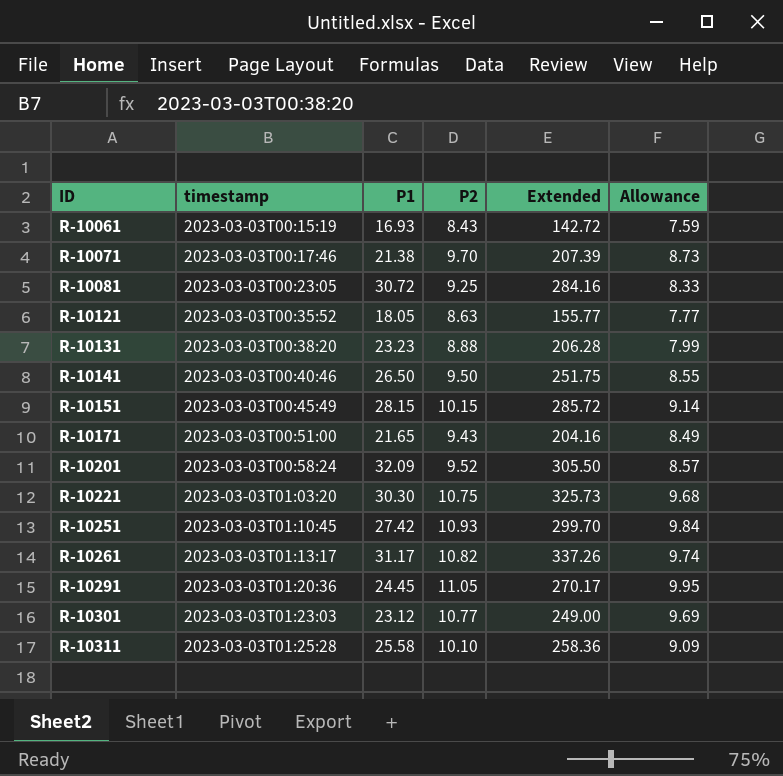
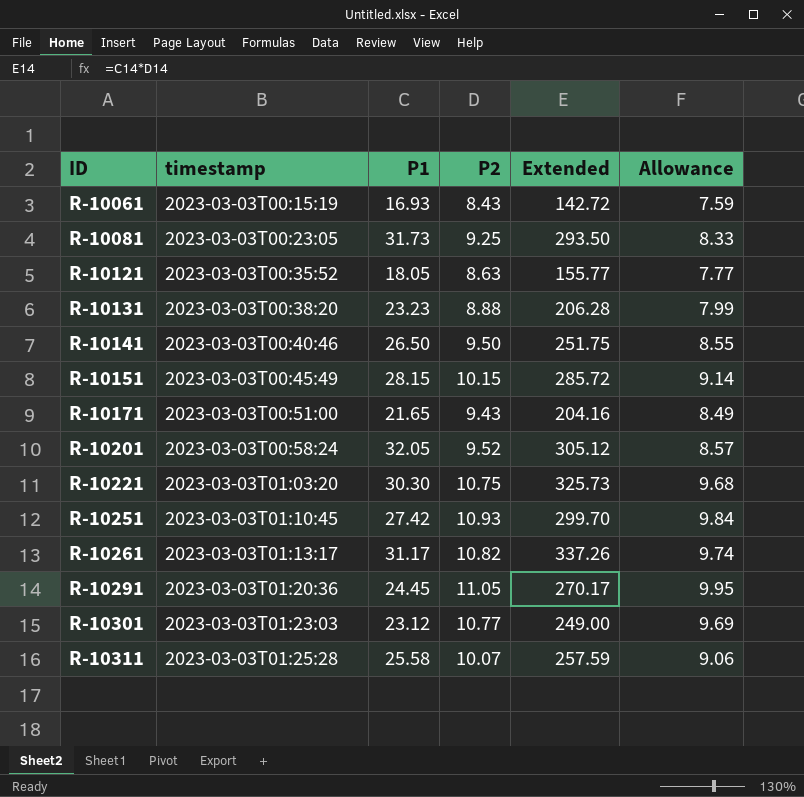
row R-10071: 2023-03-03T00:17:46 | 21.38 | 9.70 | 207.39 | 8.73 -> none
R-10081 | P1: 30.72 -> 31.73
R-10081 | Extended: 284.16 -> 293.50
R-10201 | P1: 32.09 -> 32.05
R-10201 | Extended: 305.50 -> 305.12
R-10311 | P2: 10.10 -> 10.07
R-10311 | Extended: 258.36 -> 257.59
R-10311 | Allowance: 9.09 -> 9.06

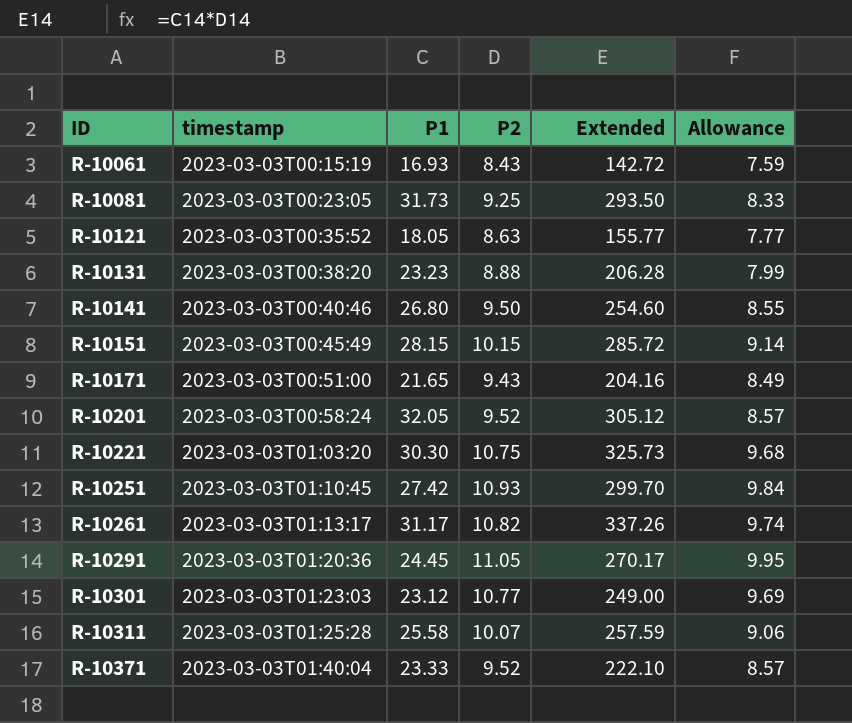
R-10141 | P1: 26.50 -> 26.80
R-10141 | Extended: 251.75 -> 254.60
row R-10371: none -> 2023-03-03T01:40:04 | 23.33 | 9.52 | 222.10 | 8.57

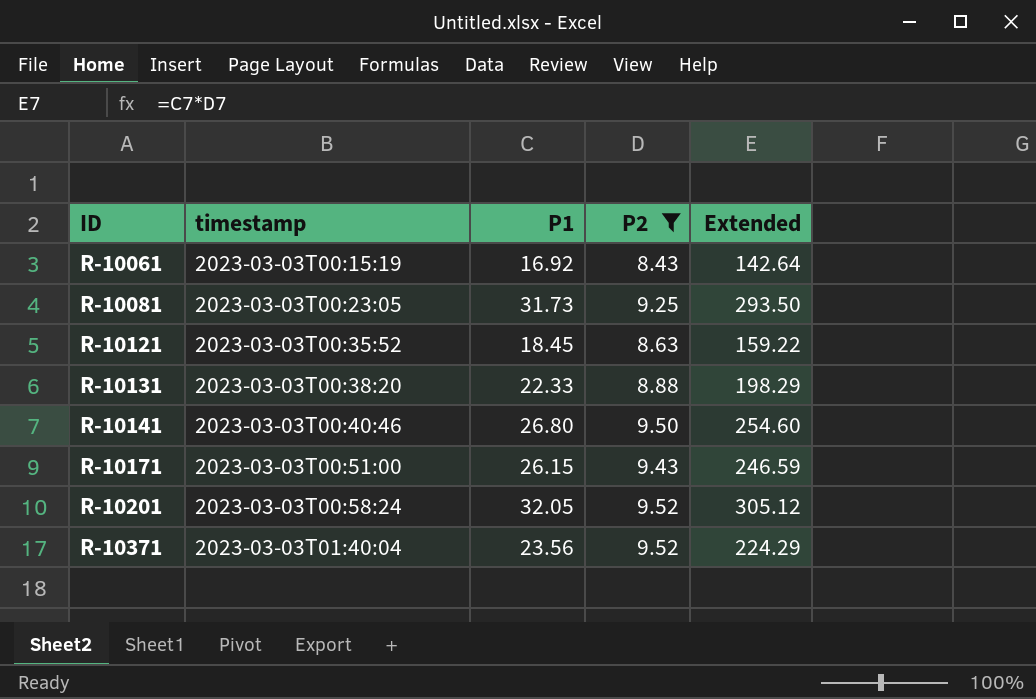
filter: none -> P2 <= 9.52
column Allowance | formula: [P2] * 0.9 -> none
R-10061 | P1: 16.93 -> 16.92
R-10061 | Extended: 142.72 -> 142.64
R-10121 | P1: 18.05 -> 18.45
R-10121 | Extended: 155.77 -> 159.22
R-10131 | P1: 23.23 -> 22.33
R-10131 | Extended: 206.28 -> 198.29
R-10171 | P1: 21.65 -> 26.15
R-10171 | Extended: 204.16 -> 246.59
R-10371 | P1: 23.33 -> 23.56
R-10371 | Extended: 222.10 -> 224.29

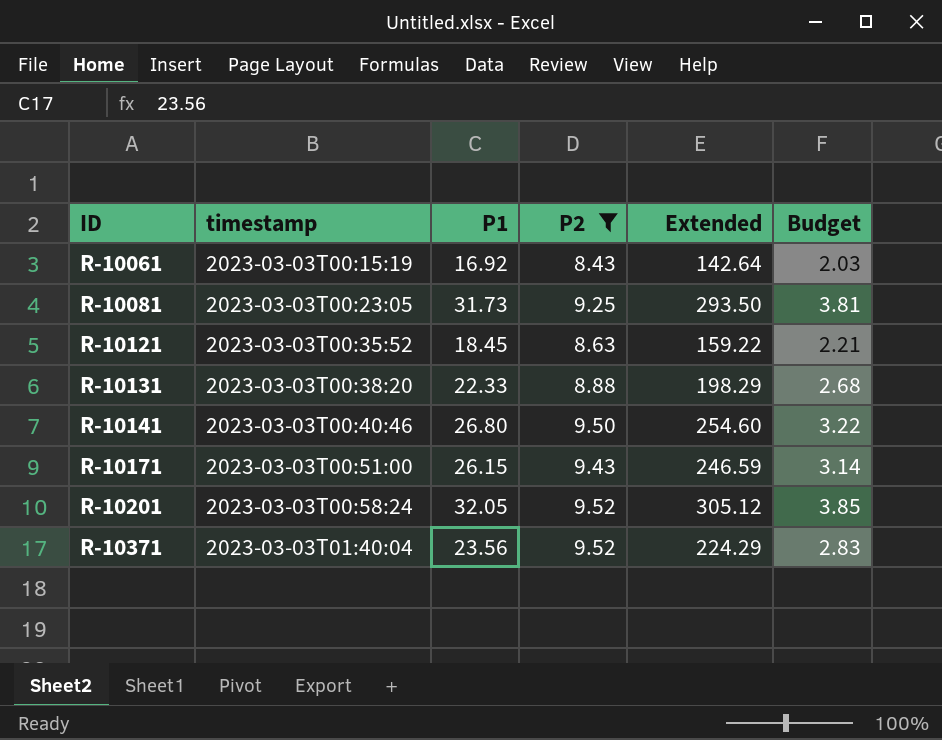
column Budget | formula: none -> [P1] * 0.12

